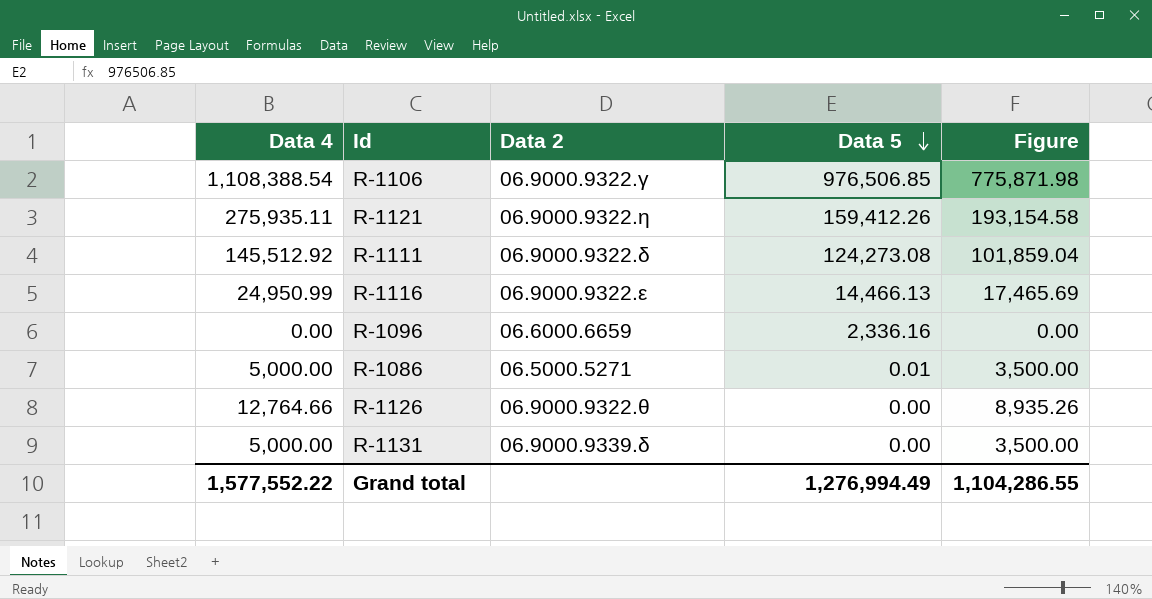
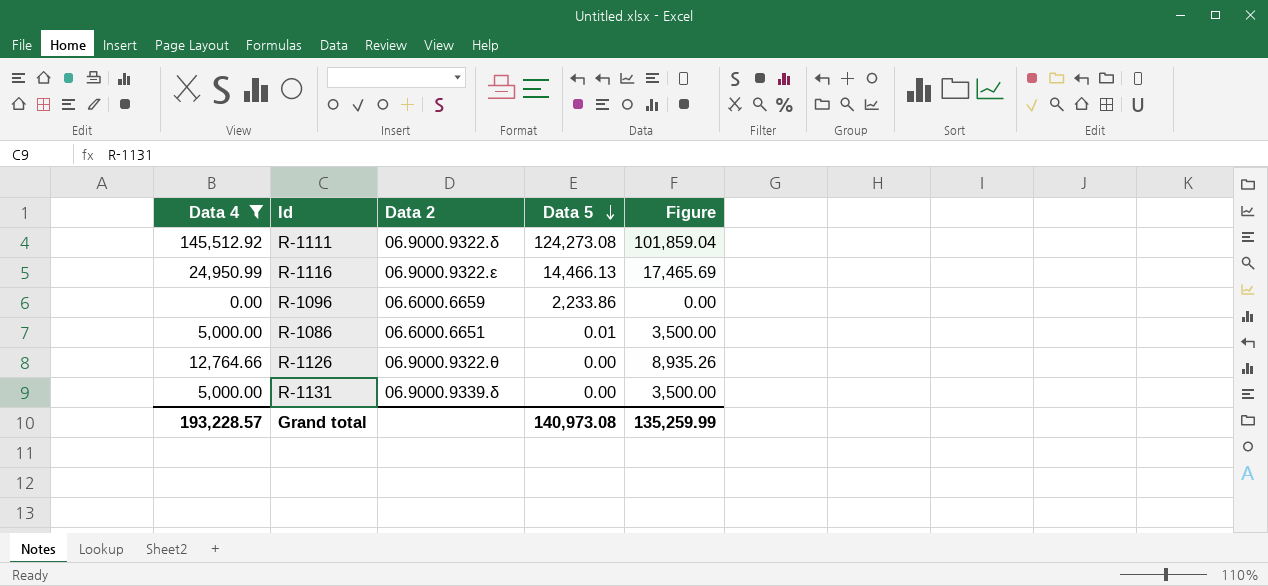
filter: none -> Data 4 <= 145,512.92
R-1096 | Data 5: 2,336.16 -> 2,233.86
R-1086 | Data 2: 06.5000.5271 -> 06.6000.6651
Grand total | Data 4: 1,577,552.22 -> 193,228.57
Grand total | Data 5: 1,276,994.49 -> 140,973.08
Grand total | Figure: 1,104,286.55 -> 135,259.99

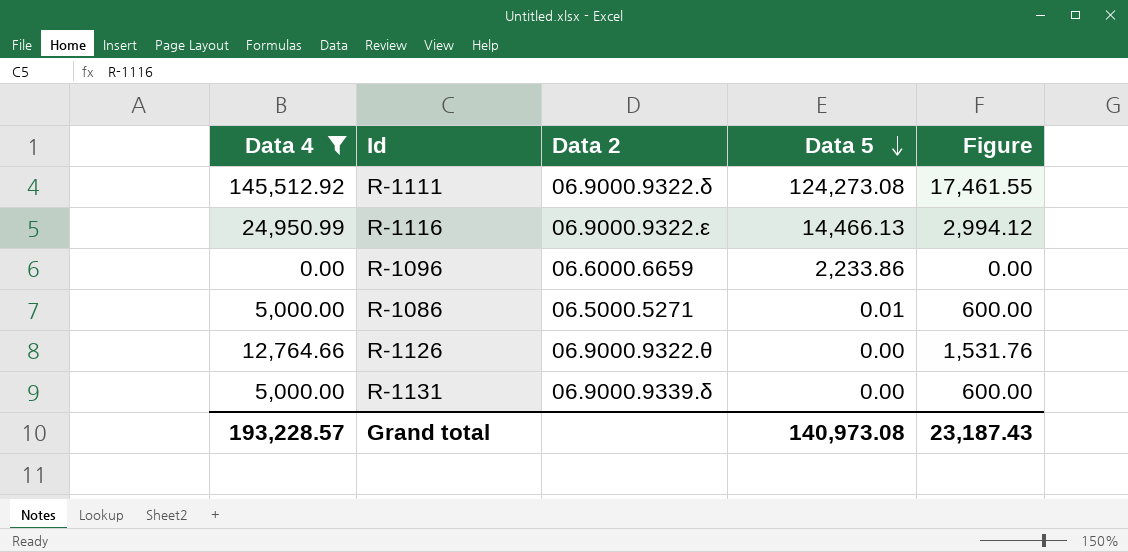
column Figure | formula: [Data 4] * 0.7 -> [Data 4] * 0.12
R-1086 | Data 2: 06.6000.6651 -> 06.5000.5271
Grand total | Figure: 135,259.99 -> 23,187.43

